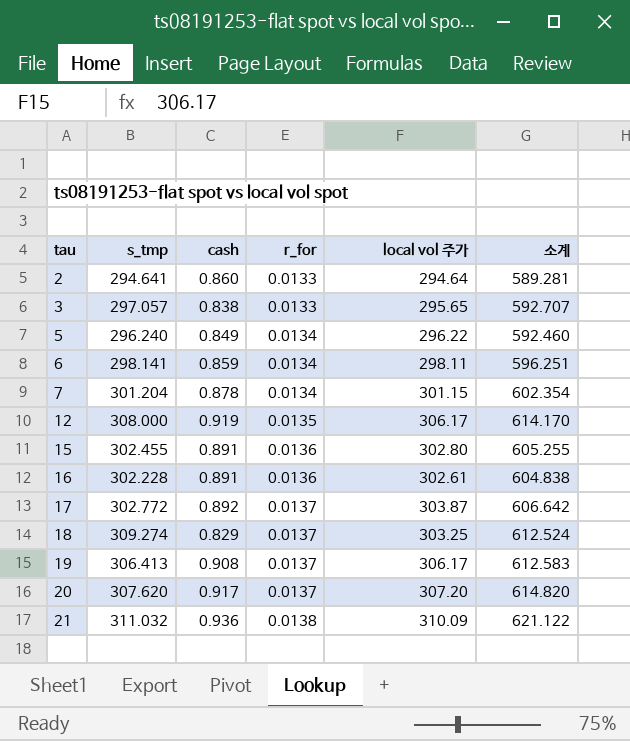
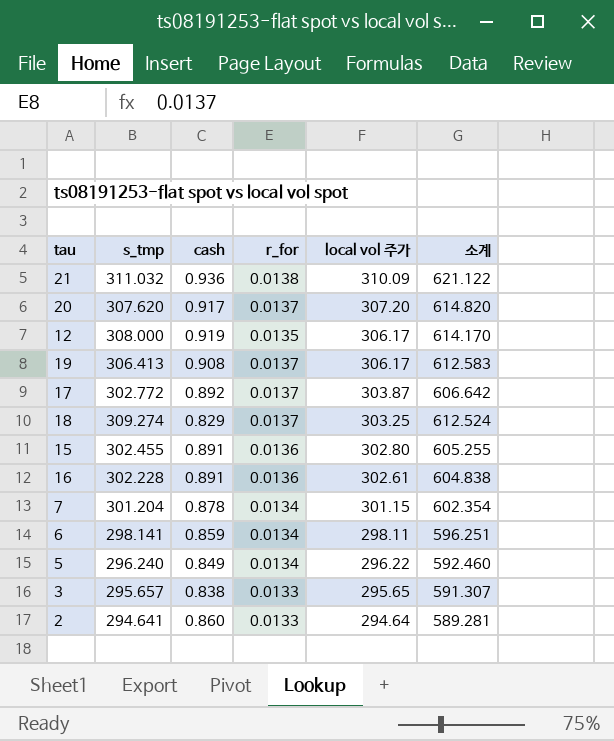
row order: tau ascending -> local vol 주가 descending
3 | s_tmp: 297.057 -> 295.657
3 | 소계: 592.707 -> 591.307

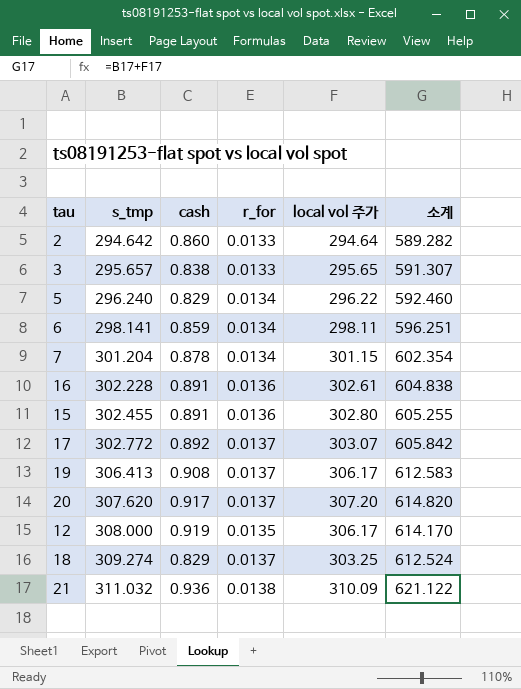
row order: local vol 주가 descending -> s_tmp ascending
2 | s_tmp: 294.641 -> 294.642
2 | 소계: 589.281 -> 589.282
5 | cash: 0.849 -> 0.829
17 | local vol 주가: 303.87 -> 303.07
17 | 소계: 606.642 -> 605.842

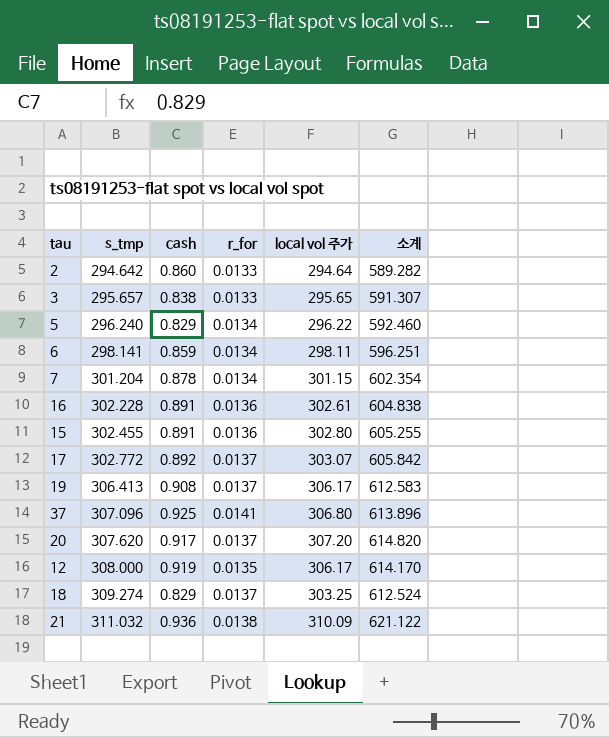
row 37: none -> 307.096 | 0.925 | 0.0141 | 306.80 | 613.896

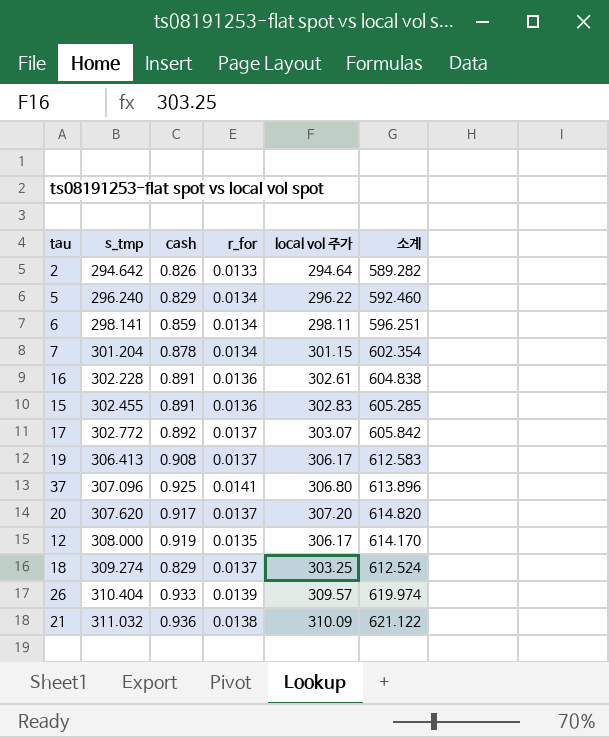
row 3: 295.657 | 0.838 | 0.0133 | 295.65 | 591.307 -> none
2 | cash: 0.860 -> 0.826
15 | local vol 주가: 302.80 -> 302.83
15 | 소계: 605.255 -> 605.285
row 26: none -> 310.404 | 0.933 | 0.0139 | 309.57 | 619.974

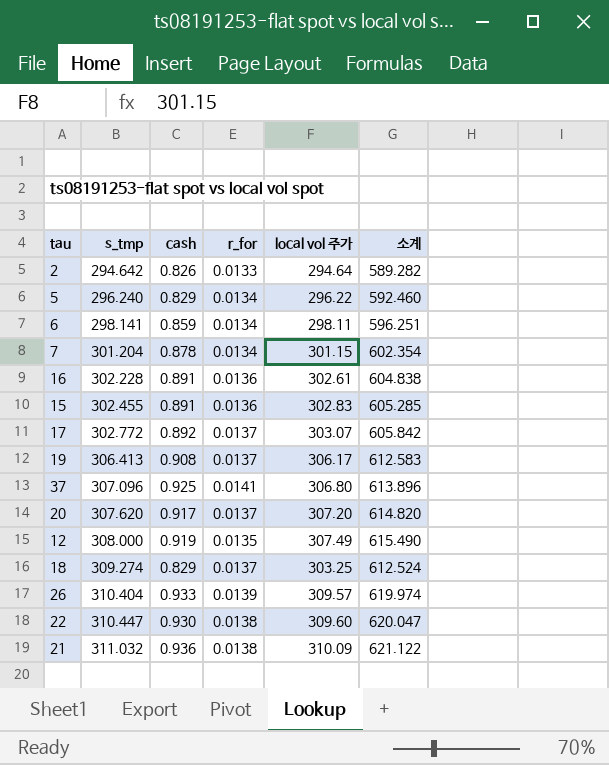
12 | local vol 주가: 306.17 -> 307.49
12 | 소계: 614.170 -> 615.490
row 22: none -> 310.447 | 0.930 | 0.0138 | 309.60 | 620.047

